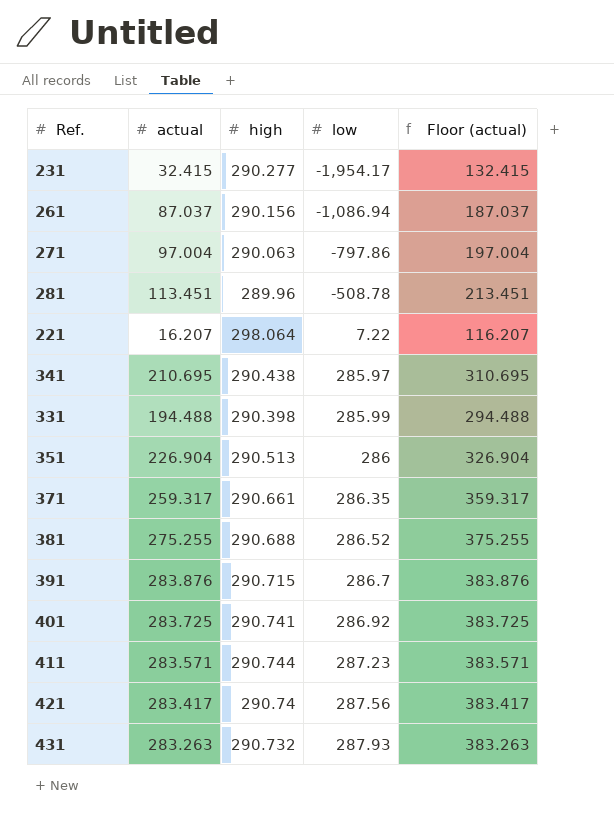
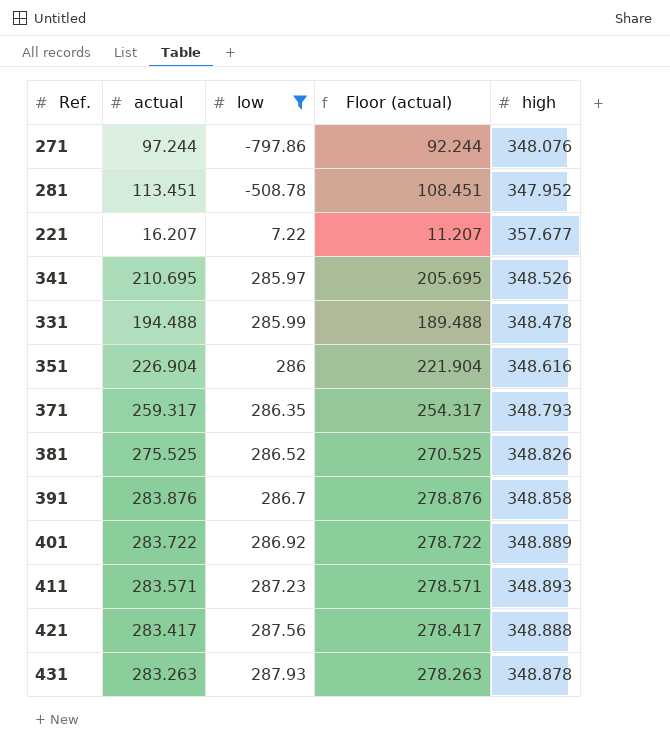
filter: none -> low >= -797.86
column Floor (actual) | formula: [actual] + 100 -> [actual] - 5
column high | position: 3 -> 5
271 | actual: 97.004 -> 97.244
271 | high: 290.063 -> 348.076
281 | high: 289.96 -> 347.952
221 | high: 298.064 -> 357.677
341 | high: 290.438 -> 348.526
331 | high: 290.398 -> 348.478
351 | high: 290.513 -> 348.616
371 | high: 290.661 -> 348.793
381 | actual: 275.255 -> 275.525
381 | high: 290.688 -> 348.826
391 | high: 290.715 -> 348.858
401 | actual: 283.725 -> 283.722
401 | high: 290.741 -> 348.889
411 | high: 290.744 -> 348.893
421 | high: 290.74 -> 348.888
431 | high: 290.732 -> 348.878

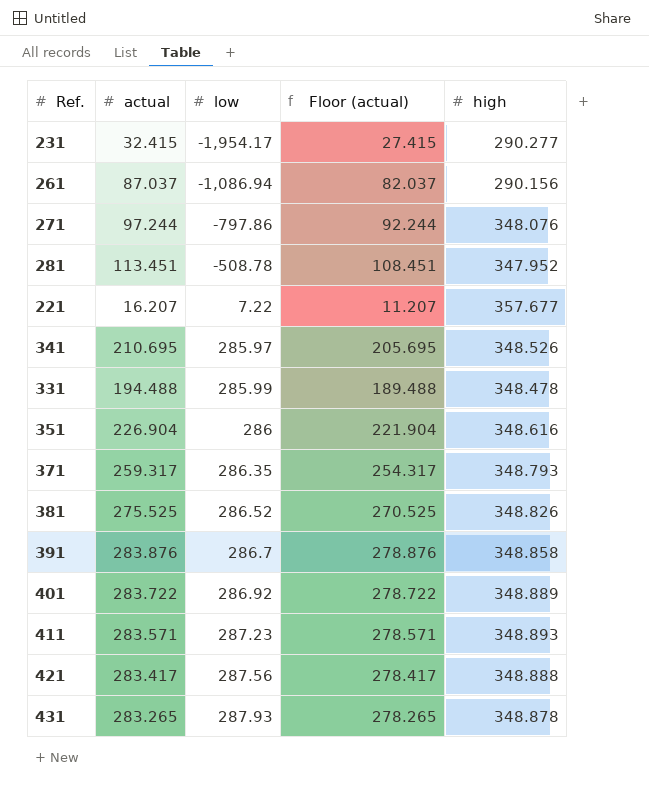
filter: low >= -797.86 -> none
431 | actual: 283.263 -> 283.265
431 | Floor (actual): 278.263 -> 278.265

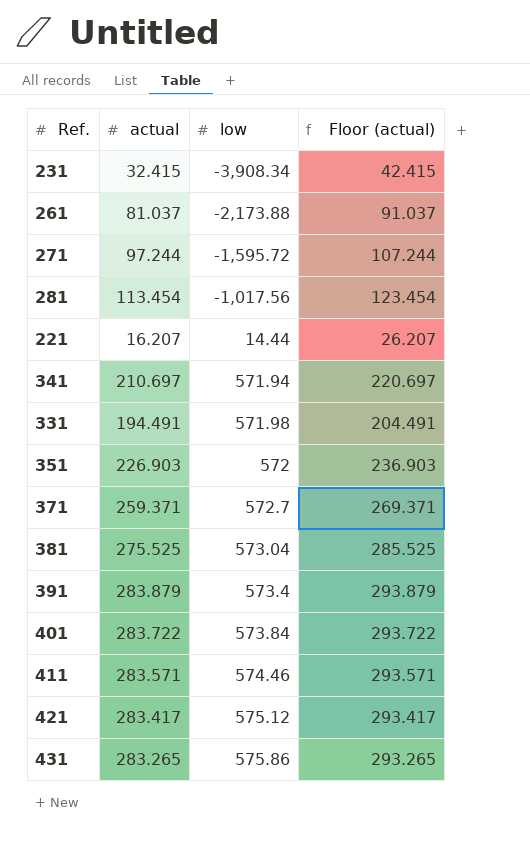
column high | position: 5 -> none
column Floor (actual) | formula: [actual] - 5 -> [actual] + 10
231 | low: -1,954.17 -> -3,908.34
261 | actual: 87.037 -> 81.037
261 | low: -1,086.94 -> -2,173.88
271 | low: -797.86 -> -1,595.72
281 | actual: 113.451 -> 113.454
281 | low: -508.78 -> -1,017.56
221 | low: 7.22 -> 14.44
341 | actual: 210.695 -> 210.697
341 | low: 285.97 -> 571.94
331 | actual: 194.488 -> 194.491
331 | low: 285.99 -> 571.98
351 | actual: 226.904 -> 226.903
351 | low: 286 -> 572
371 | actual: 259.317 -> 259.371
371 | low: 286.35 -> 572.7
381 | low: 286.52 -> 573.04
391 | actual: 283.876 -> 283.879
391 | low: 286.7 -> 573.4
401 | low: 286.92 -> 573.84
411 | low: 287.23 -> 574.46
421 | low: 287.56 -> 575.12
431 | low: 287.93 -> 575.86

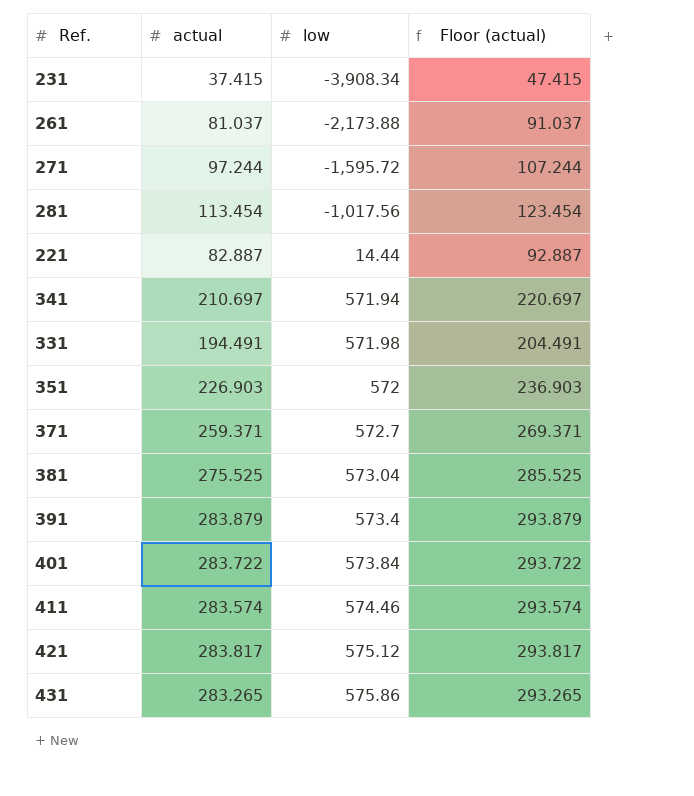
231 | actual: 32.415 -> 37.415
231 | Floor (actual): 42.415 -> 47.415
221 | actual: 16.207 -> 82.887
221 | Floor (actual): 26.207 -> 92.887
411 | actual: 283.571 -> 283.574
411 | Floor (actual): 293.571 -> 293.574
421 | actual: 283.417 -> 283.817
421 | Floor (actual): 293.417 -> 293.817

